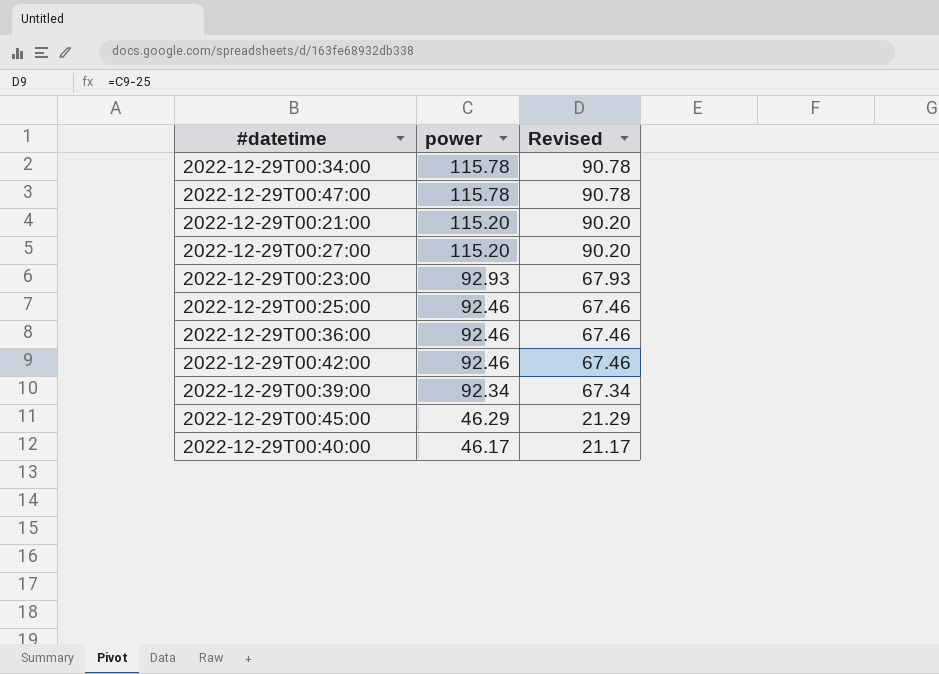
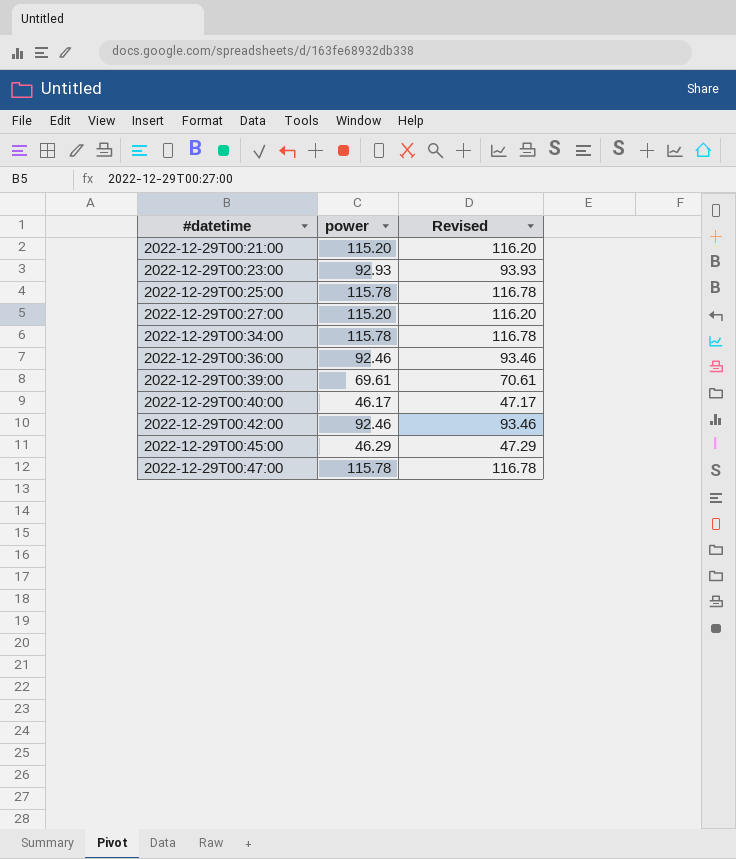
row order: power descending -> #datetime ascending
column Revised | formula: [power] - 25 -> [power] + 1
2022-12-29T00:25:00 | power: 92.46 -> 115.78
2022-12-29T00:39:00 | power: 92.34 -> 69.61

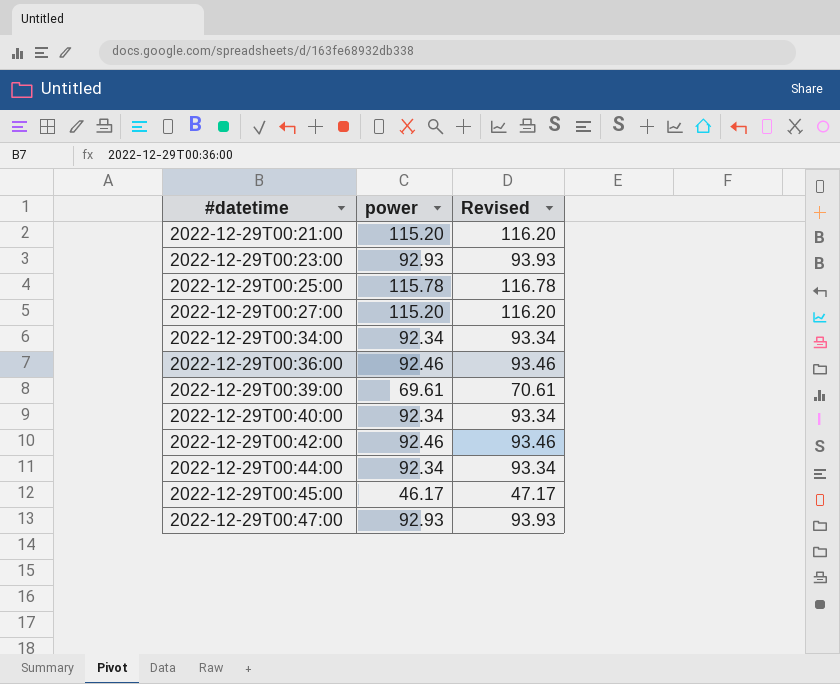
2022-12-29T00:34:00 | power: 115.78 -> 92.34
2022-12-29T00:34:00 | Revised: 116.78 -> 93.34
2022-12-29T00:40:00 | power: 46.17 -> 92.34
2022-12-29T00:40:00 | Revised: 47.17 -> 93.34
row 2022-12-29T00:44:00: none -> 92.34 | 93.34
2022-12-29T00:45:00 | power: 46.29 -> 46.17
2022-12-29T00:45:00 | Revised: 47.29 -> 47.17
2022-12-29T00:47:00 | power: 115.78 -> 92.93
2022-12-29T00:47:00 | Revised: 116.78 -> 93.93

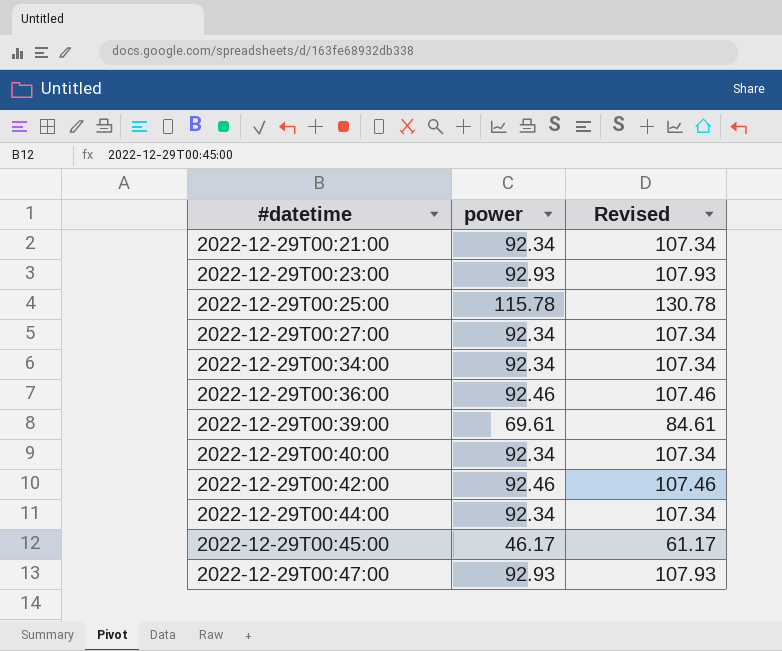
column Revised | formula: [power] + 1 -> [power] + 15
2022-12-29T00:21:00 | power: 115.20 -> 92.34
2022-12-29T00:27:00 | power: 115.20 -> 92.34

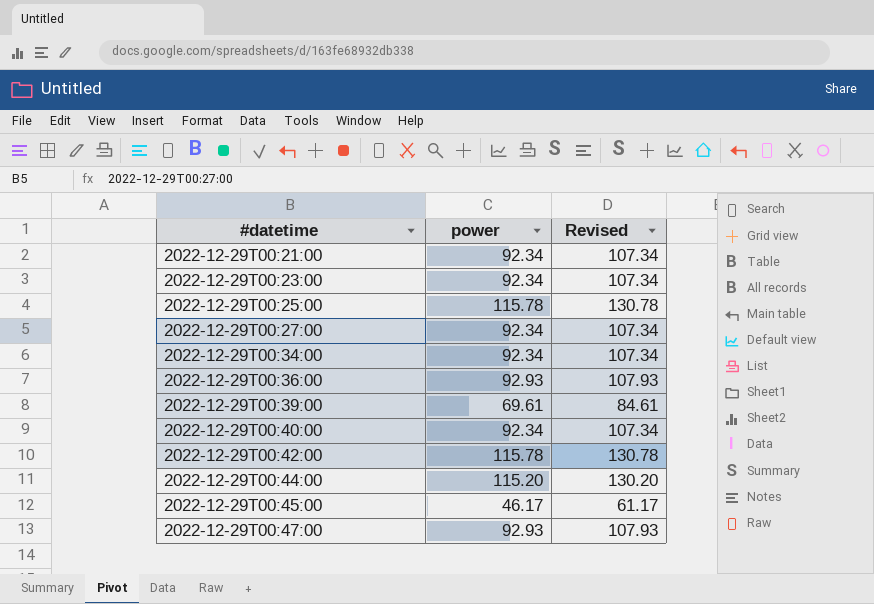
2022-12-29T00:23:00 | power: 92.93 -> 92.34
2022-12-29T00:23:00 | Revised: 107.93 -> 107.34
2022-12-29T00:36:00 | power: 92.46 -> 92.93
2022-12-29T00:36:00 | Revised: 107.46 -> 107.93
2022-12-29T00:42:00 | power: 92.46 -> 115.78
2022-12-29T00:42:00 | Revised: 107.46 -> 130.78
2022-12-29T00:44:00 | power: 92.34 -> 115.20
2022-12-29T00:44:00 | Revised: 107.34 -> 130.20

